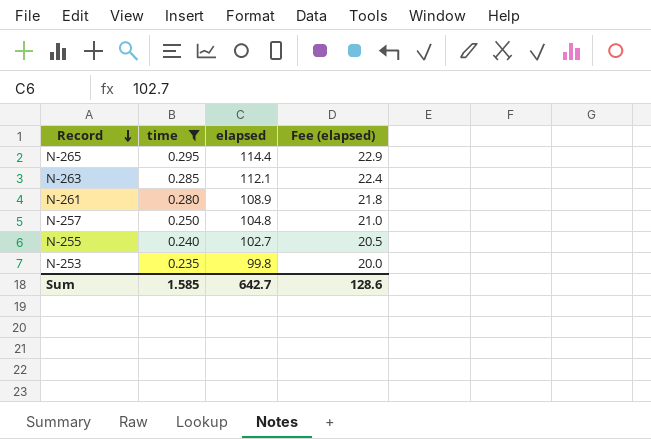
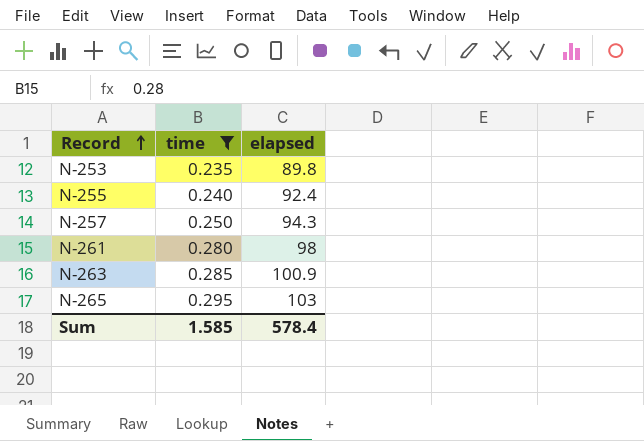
row order: Record descending -> Record ascending
column Fee (elapsed) | formula: [elapsed] * 0.2 -> none
N-253 | elapsed: 99.8 -> 89.8
N-255 | elapsed: 102.7 -> 92.4
N-257 | elapsed: 104.8 -> 94.3
N-261 | elapsed: 108.9 -> 98
N-263 | elapsed: 112.1 -> 100.9
N-265 | elapsed: 114.4 -> 103
Sum | elapsed: 642.7 -> 578.4

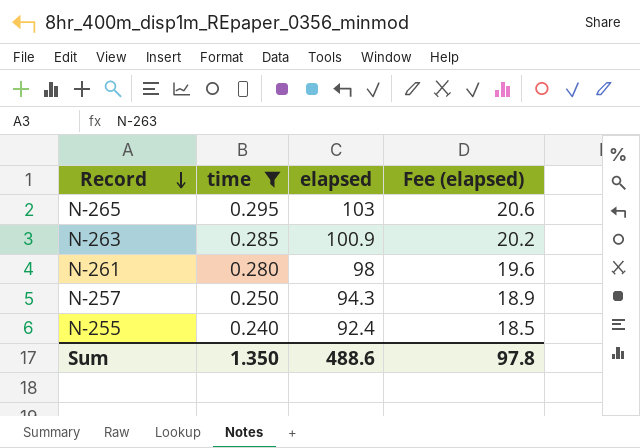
row order: Record ascending -> Record descending
column Fee (elapsed) | formula: none -> [elapsed] * 0.2
row N-253: 0.235 | 89.8 -> none
Sum | time: 1.585 -> 1.350
Sum | elapsed: 578.4 -> 488.6

